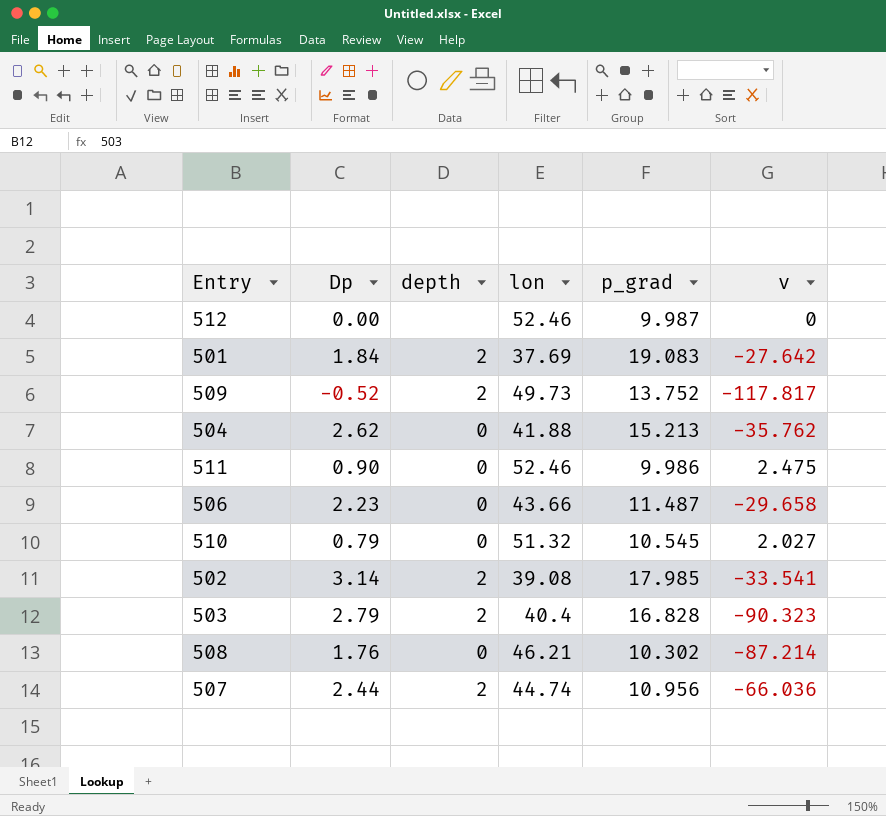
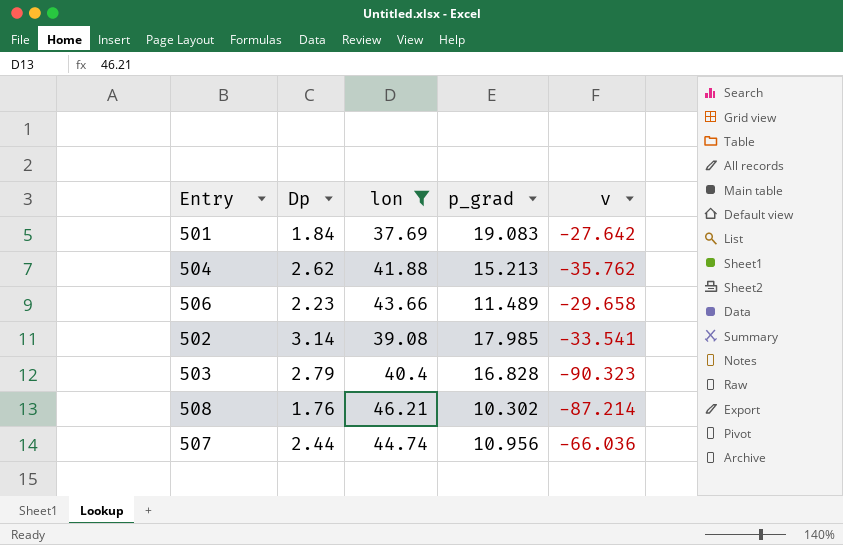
filter: none -> lon <= 46.21
column depth | position: 3 -> none
506 | p_grad: 11.487 -> 11.489

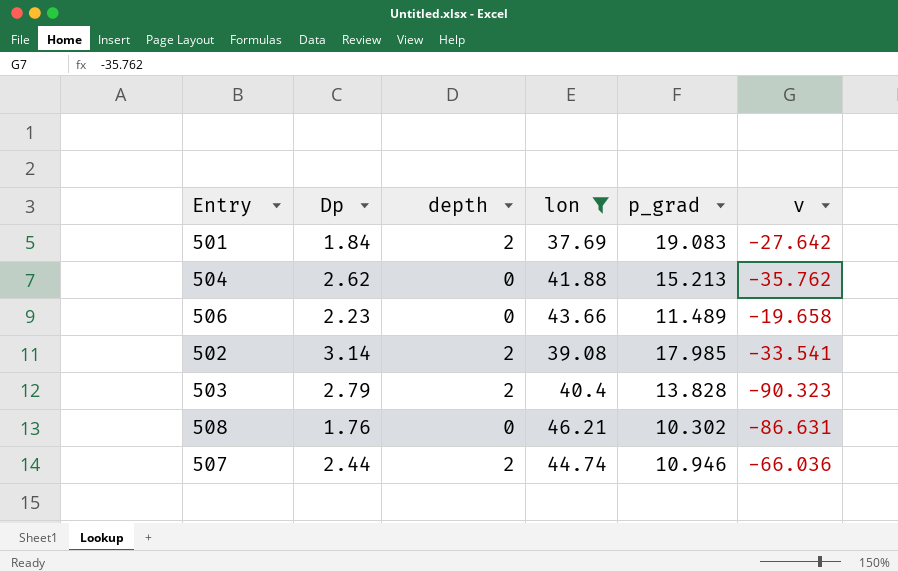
column depth | position: none -> 3
506 | v: -29.658 -> -19.658
503 | p_grad: 16.828 -> 13.828
508 | v: -87.214 -> -86.631
507 | p_grad: 10.956 -> 10.946

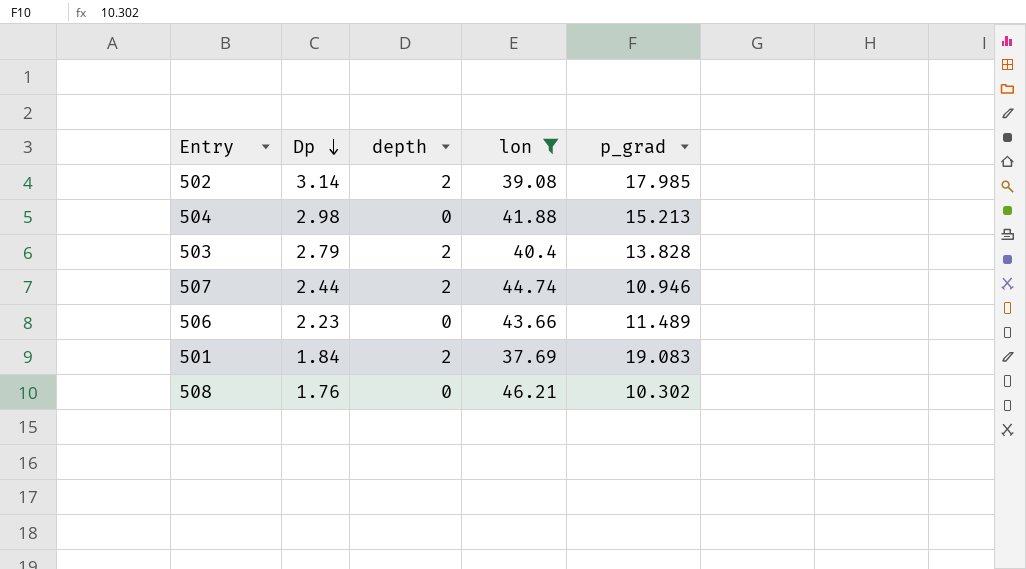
row order: none -> Dp descending
column v | position: 6 -> none
504 | Dp: 2.62 -> 2.98

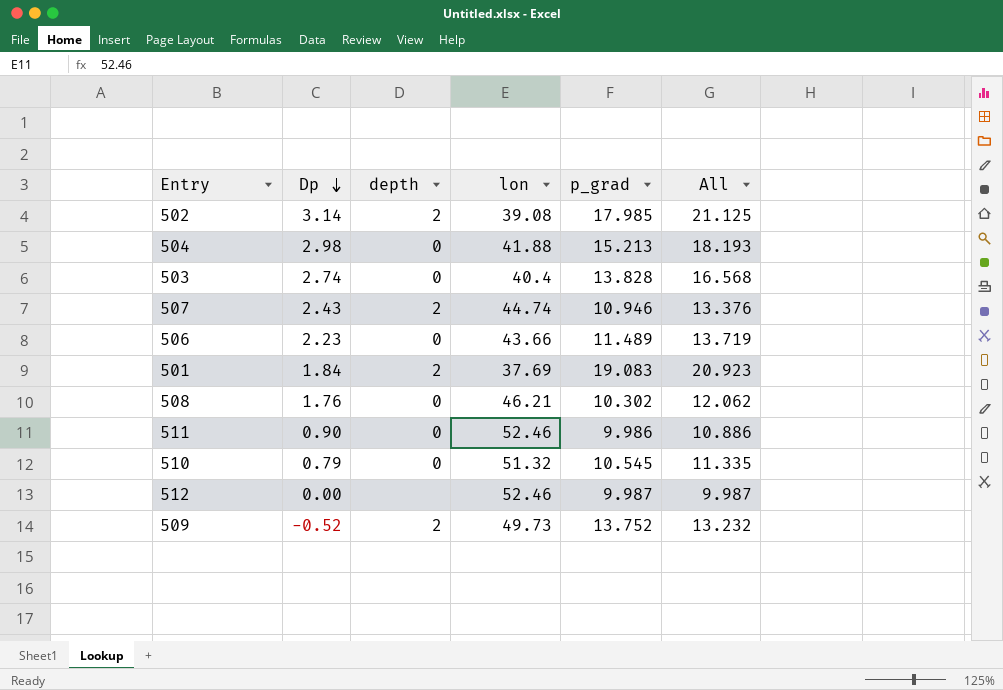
filter: lon <= 46.21 -> none
column All | formula: none -> [Dp] + [p_grad]
503 | Dp: 2.79 -> 2.74
503 | depth: 2 -> 0
507 | Dp: 2.44 -> 2.43

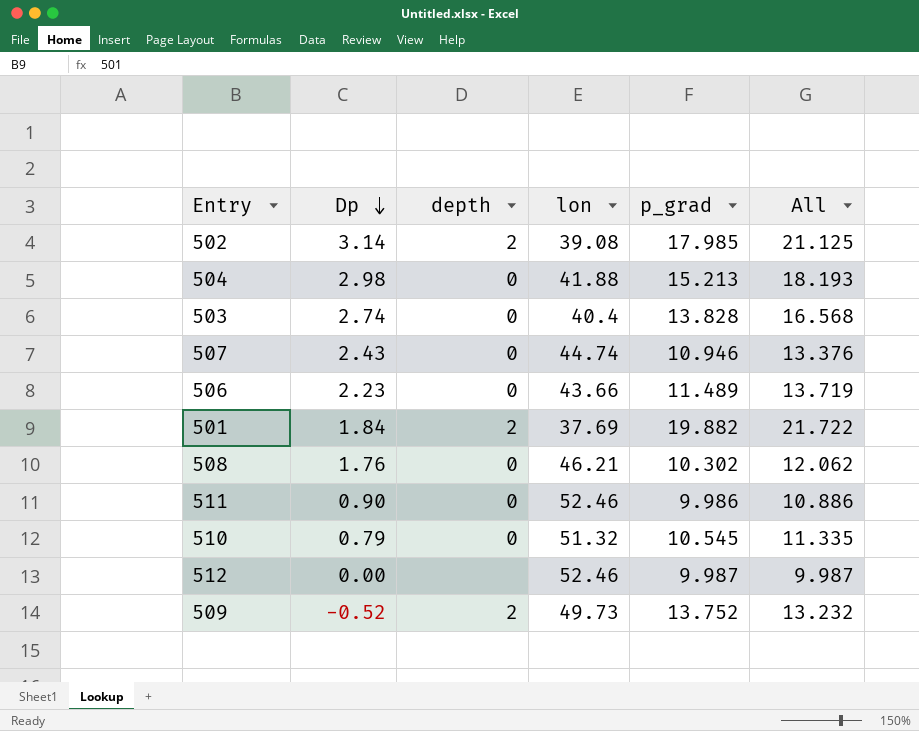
507 | depth: 2 -> 0
501 | p_grad: 19.083 -> 19.882
501 | All: 20.923 -> 21.722

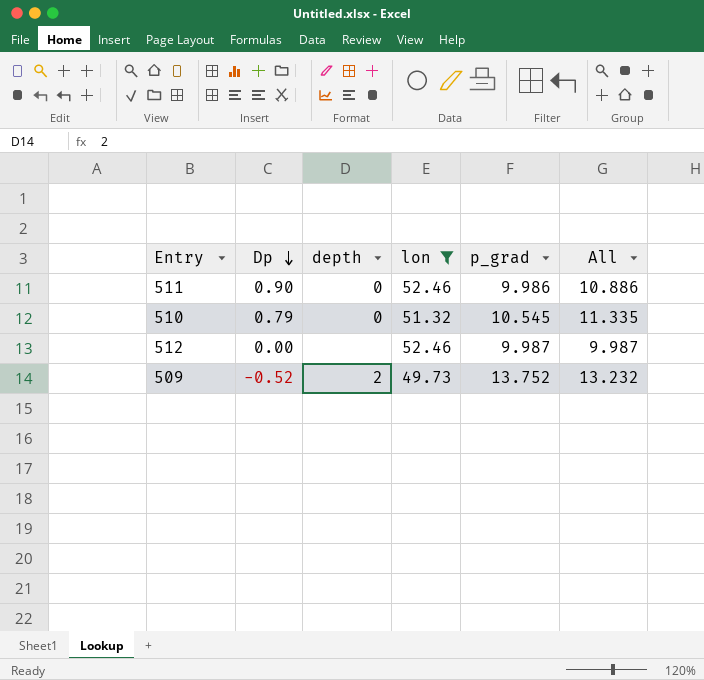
filter: none -> lon >= 49.73

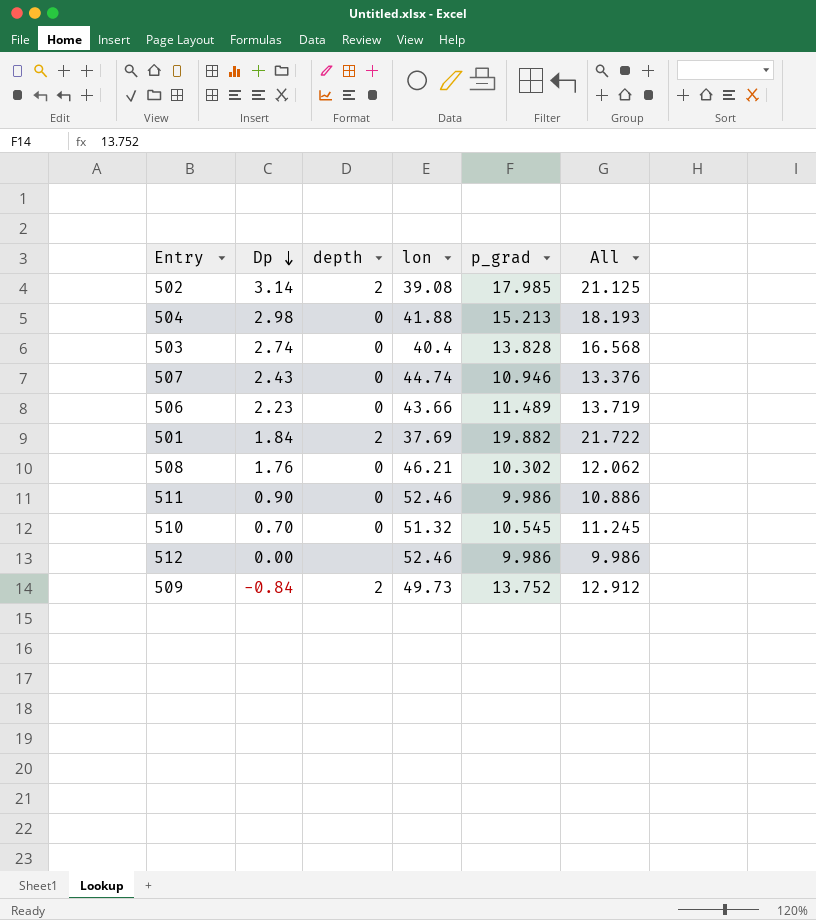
filter: lon >= 49.73 -> none
510 | Dp: 0.79 -> 0.70
510 | All: 11.335 -> 11.245
512 | p_grad: 9.987 -> 9.986
512 | All: 9.987 -> 9.986
509 | Dp: -0.52 -> -0.84
509 | All: 13.232 -> 12.912

